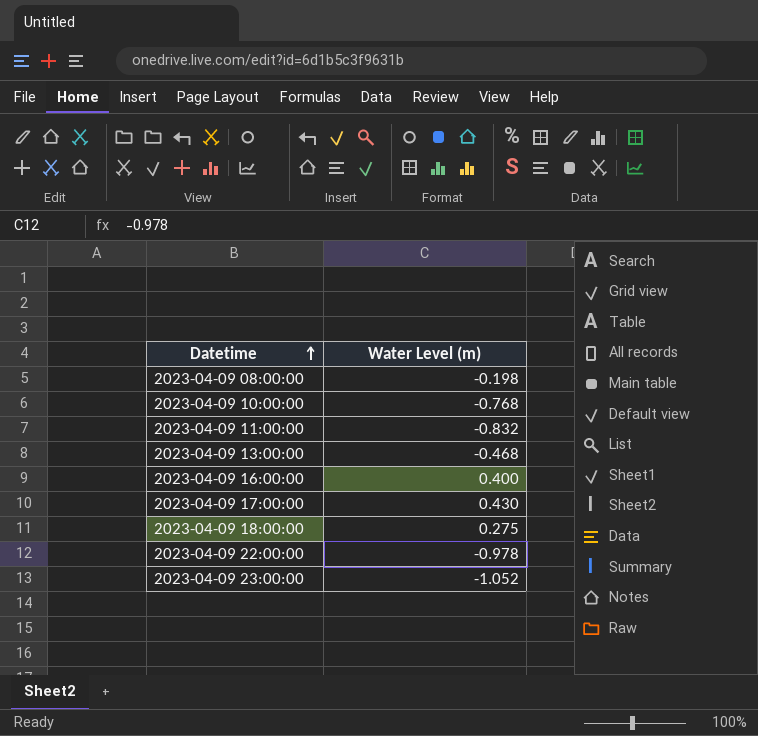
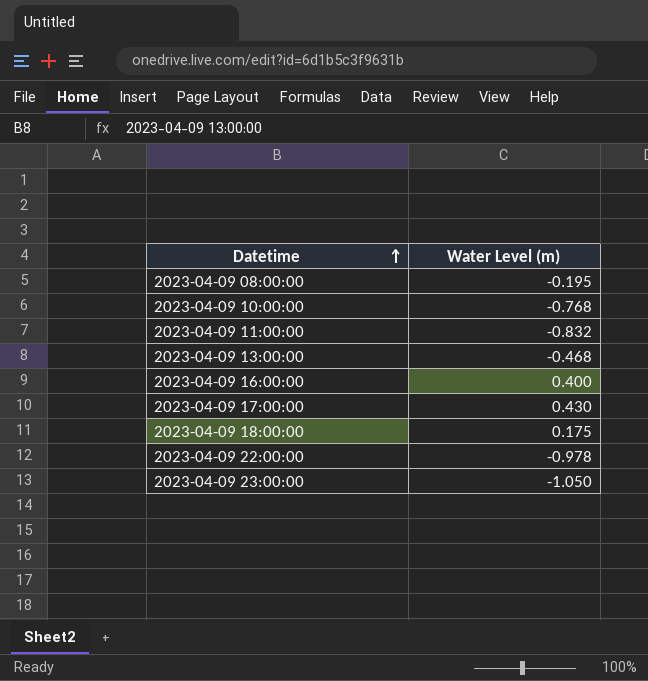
2023-04-09 08:00:00 | Water Level (m): -0.198 -> -0.195
2023-04-09 18:00:00 | Water Level (m): 0.275 -> 0.175
2023-04-09 23:00:00 | Water Level (m): -1.052 -> -1.050

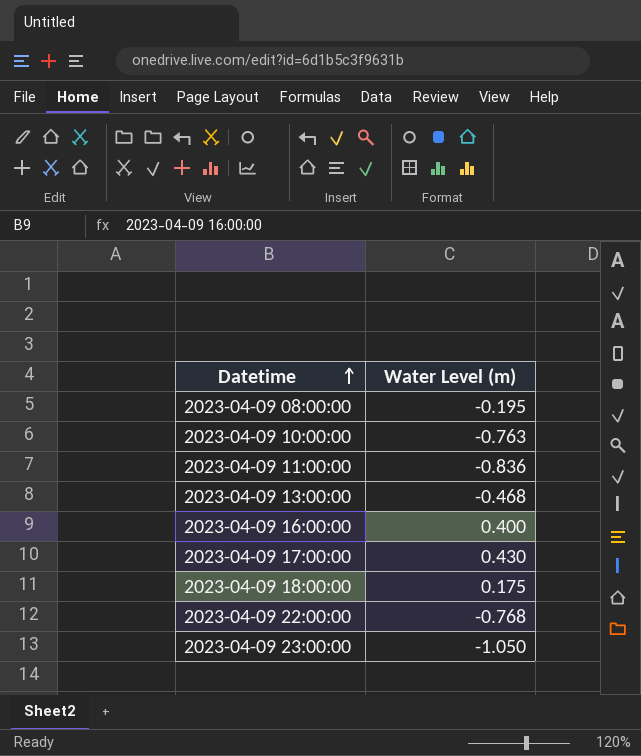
2023-04-09 10:00:00 | Water Level (m): -0.768 -> -0.763
2023-04-09 11:00:00 | Water Level (m): -0.832 -> -0.836
2023-04-09 22:00:00 | Water Level (m): -0.978 -> -0.768

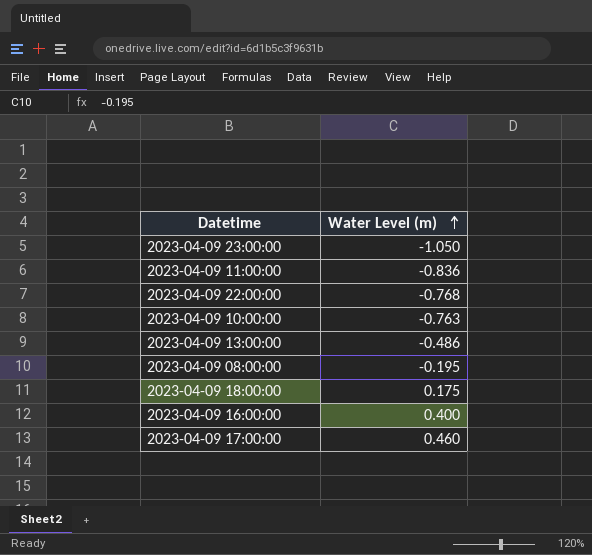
row order: Datetime ascending -> Water Level (m) ascending
2023-04-09 13:00:00 | Water Level (m): -0.468 -> -0.486
2023-04-09 17:00:00 | Water Level (m): 0.430 -> 0.460

